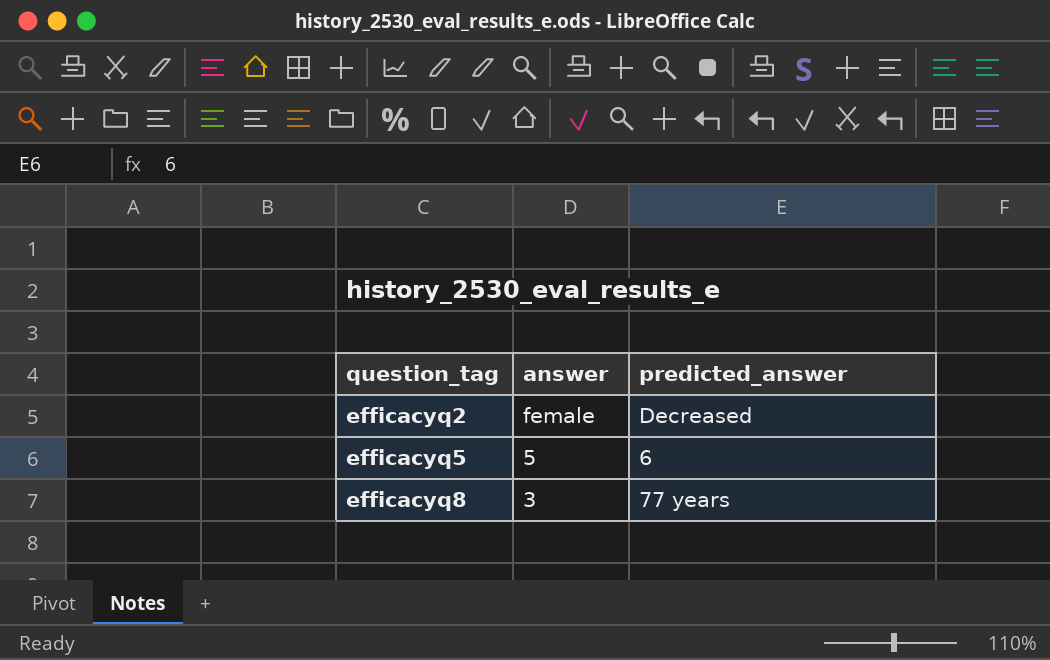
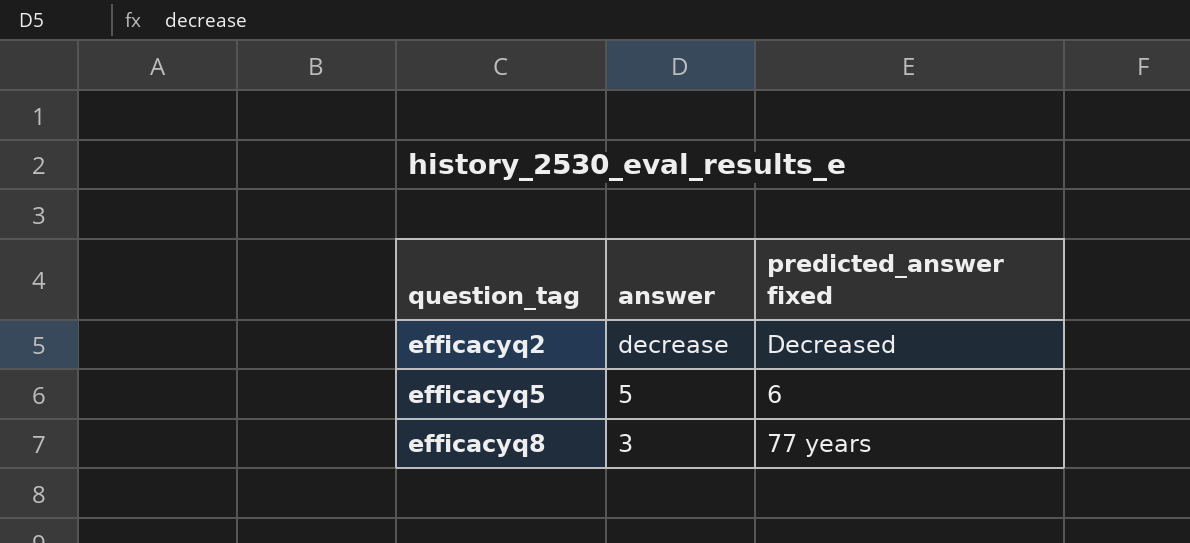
column name: predicted_answer -> predicted_answer fixed
efficacyq2 | answer: female -> decrease

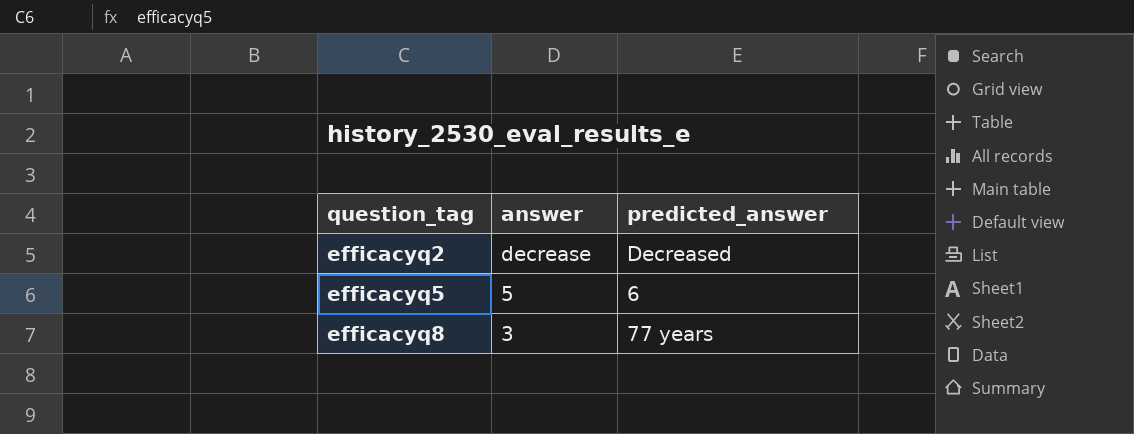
column name: predicted_answer fixed -> predicted_answer

